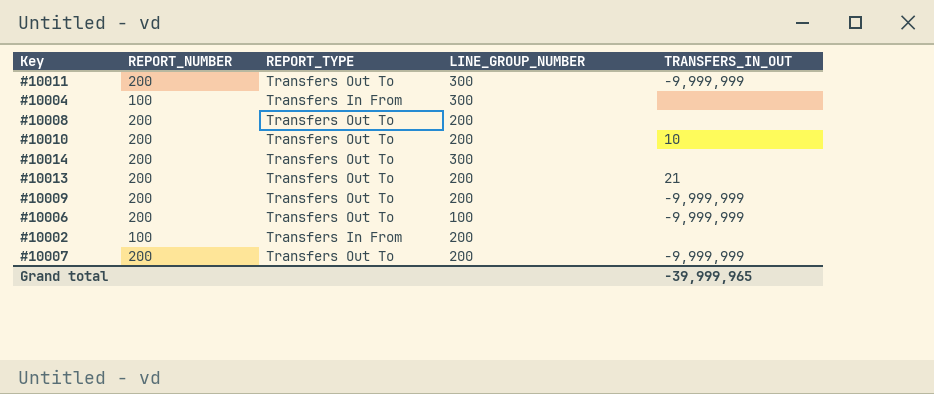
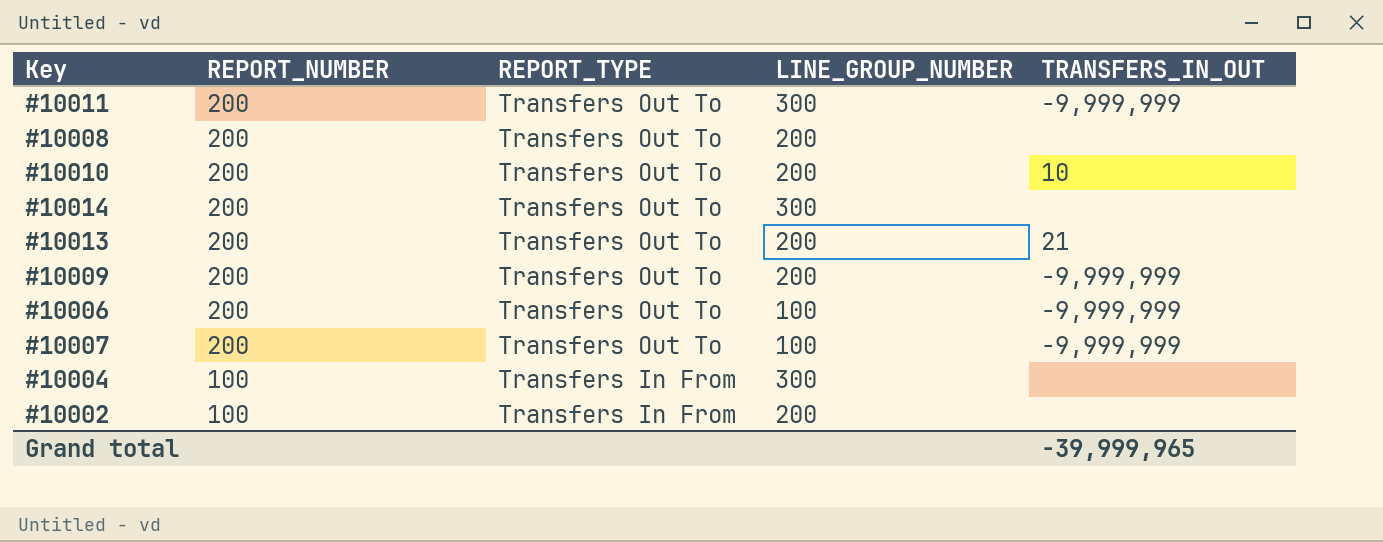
row order: none -> REPORT_NUMBER descending
#10007 | LINE_GROUP_NUMBER: 200 -> 100

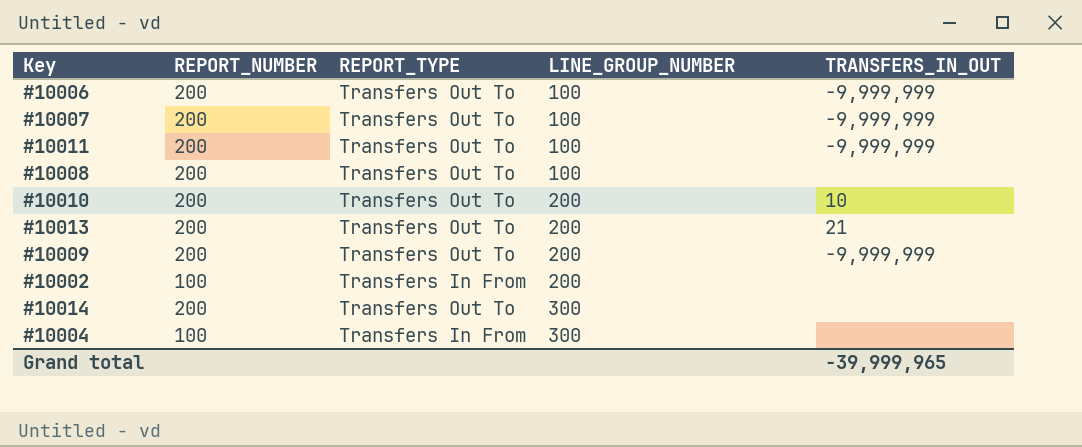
row order: REPORT_NUMBER descending -> LINE_GROUP_NUMBER ascending
#10011 | LINE_GROUP_NUMBER: 300 -> 100
#10008 | LINE_GROUP_NUMBER: 200 -> 100

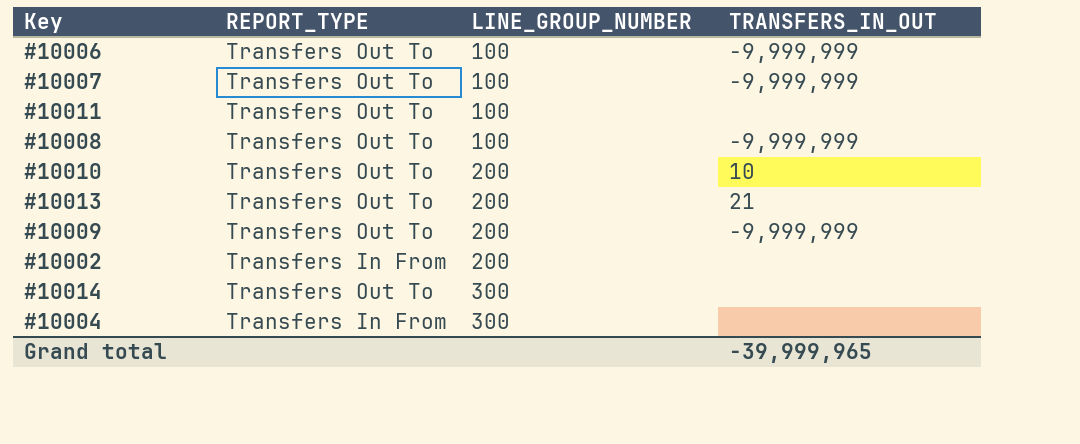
column REPORT_NUMBER | position: 2 -> none
#10011 | TRANSFERS_IN_OUT: -9,999,999 -> none
#10008 | TRANSFERS_IN_OUT: none -> -9,999,999

